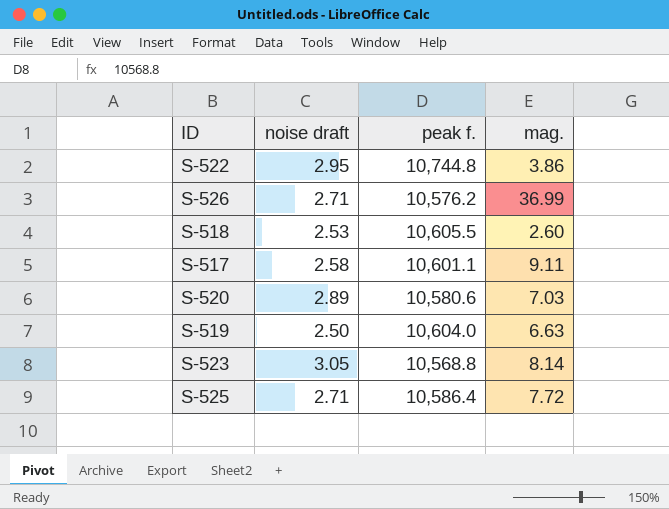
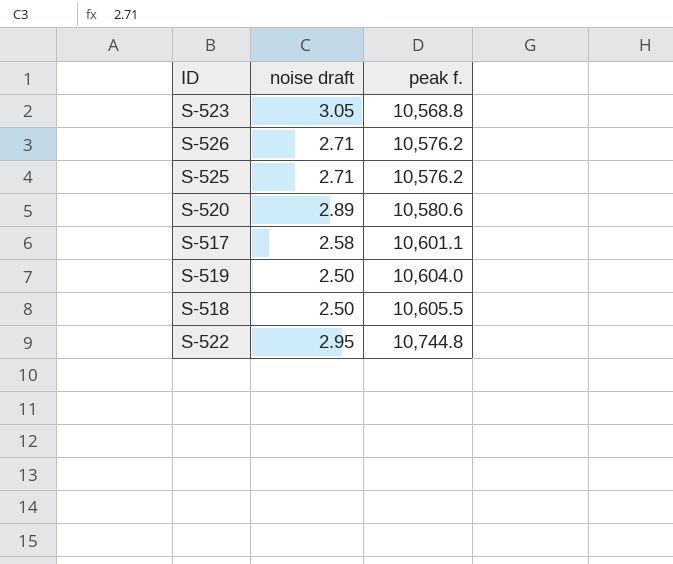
row order: none -> peak f. ascending
column mag. | position: 4 -> none
S-525 | peak f.: 10,586.4 -> 10,576.2
S-518 | noise draft: 2.53 -> 2.50

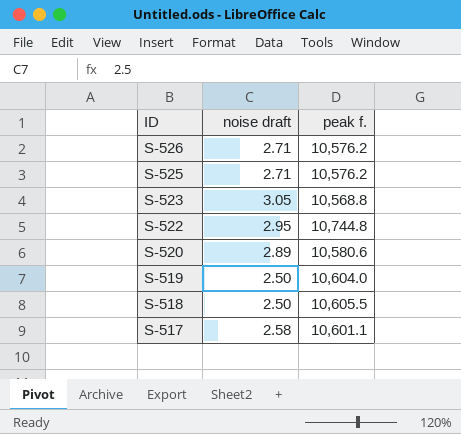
row order: peak f. ascending -> ID descending

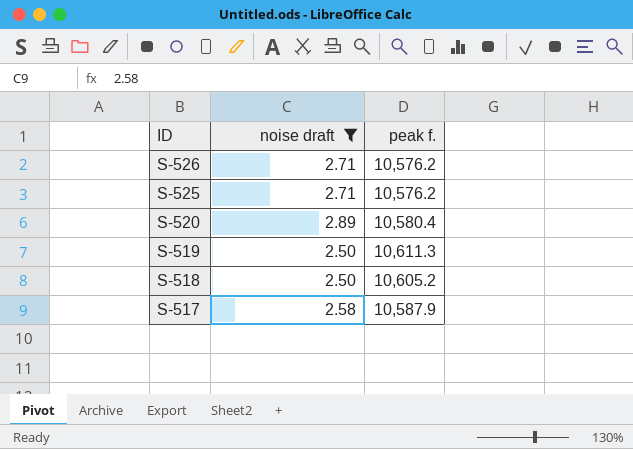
filter: none -> noise draft <= 2.89
S-520 | peak f.: 10,580.6 -> 10,580.4
S-519 | peak f.: 10,604.0 -> 10,611.3
S-518 | peak f.: 10,605.5 -> 10,605.2
S-517 | peak f.: 10,601.1 -> 10,587.9

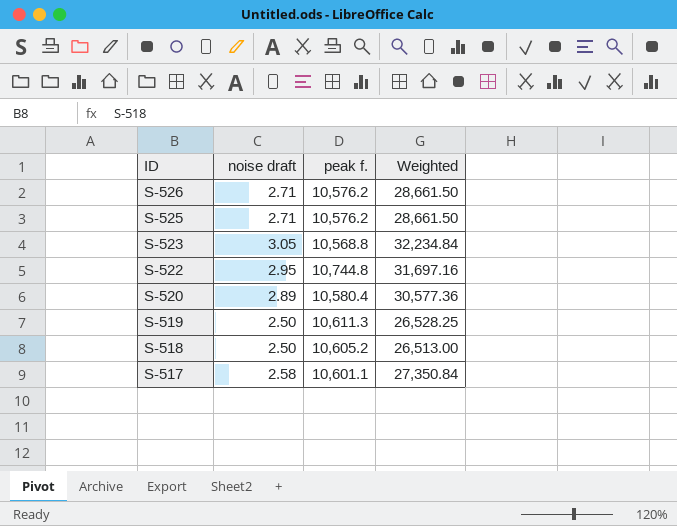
filter: noise draft <= 2.89 -> none
column Weighted | formula: none -> [noise draft] * [peak f.]
S-517 | peak f.: 10,587.9 -> 10,601.1

